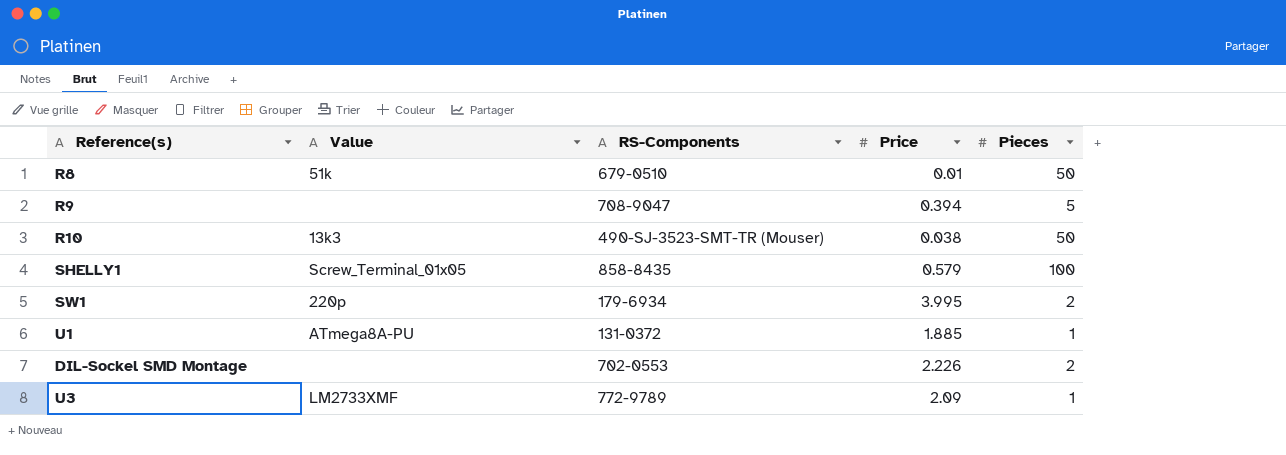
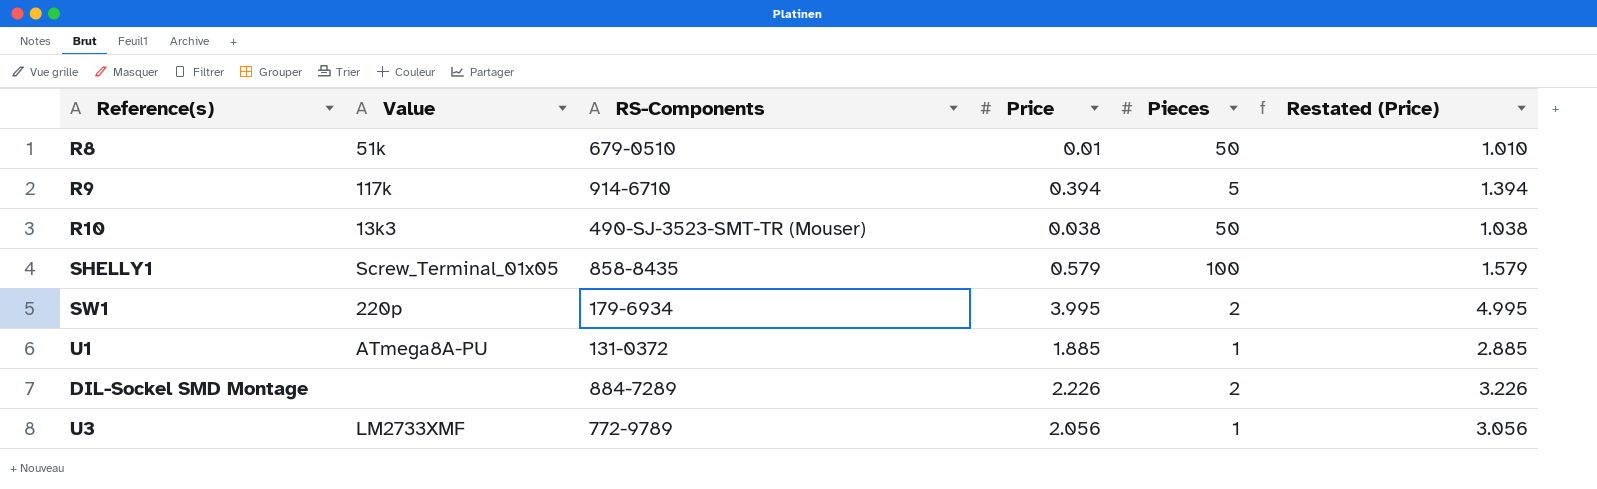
column Restated (Price) | formula: none -> [Price] + 1
R9 | Value: none -> 117k
R9 | RS-Components: 708-9047 -> 914-6710
DIL-Sockel SMD Montage | RS-Components: 702-0553 -> 884-7289
U3 | Price: 2.09 -> 2.056

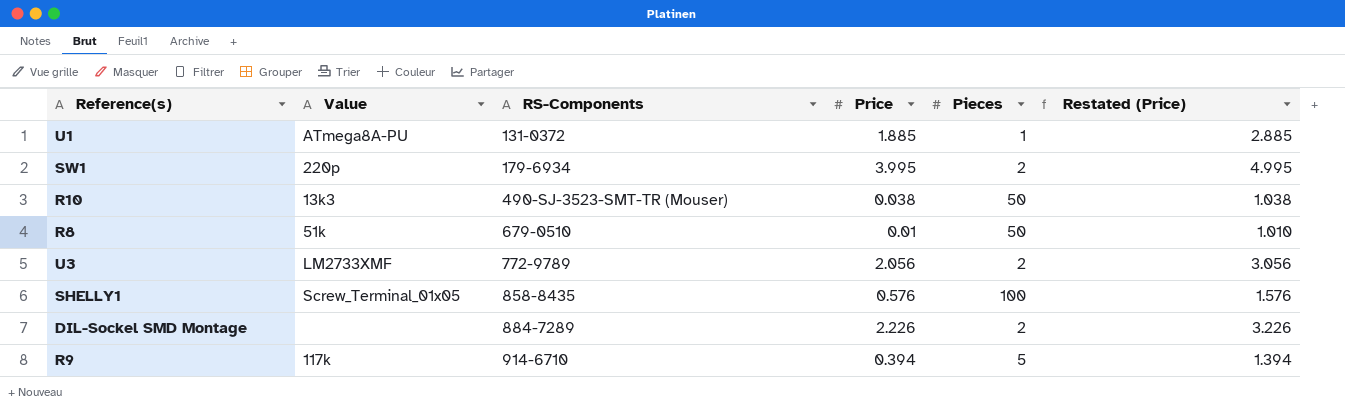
row order: none -> RS-Components ascending
U3 | Pieces: 1 -> 2
SHELLY1 | Price: 0.579 -> 0.576
SHELLY1 | Restated (Price): 1.579 -> 1.576

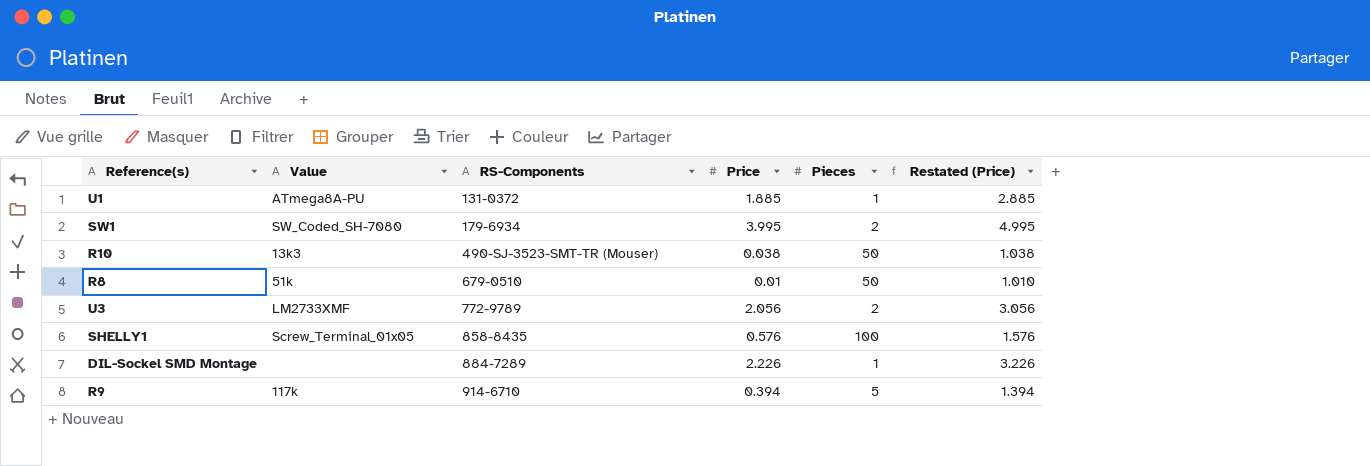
SW1 | Value: 220p -> SW_Coded_SH-7080
DIL-Sockel SMD Montage | Pieces: 2 -> 1

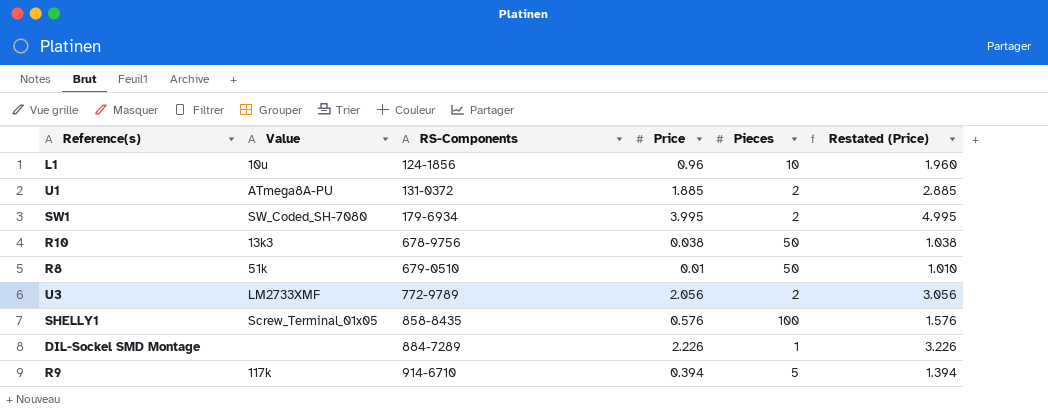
row L1: none -> 10u | 124-1856 | 0.96 | 10 | 1.960
U1 | Pieces: 1 -> 2
R10 | RS-Components: 490-SJ-3523-SMT-TR (Mouser) -> 678-9756

